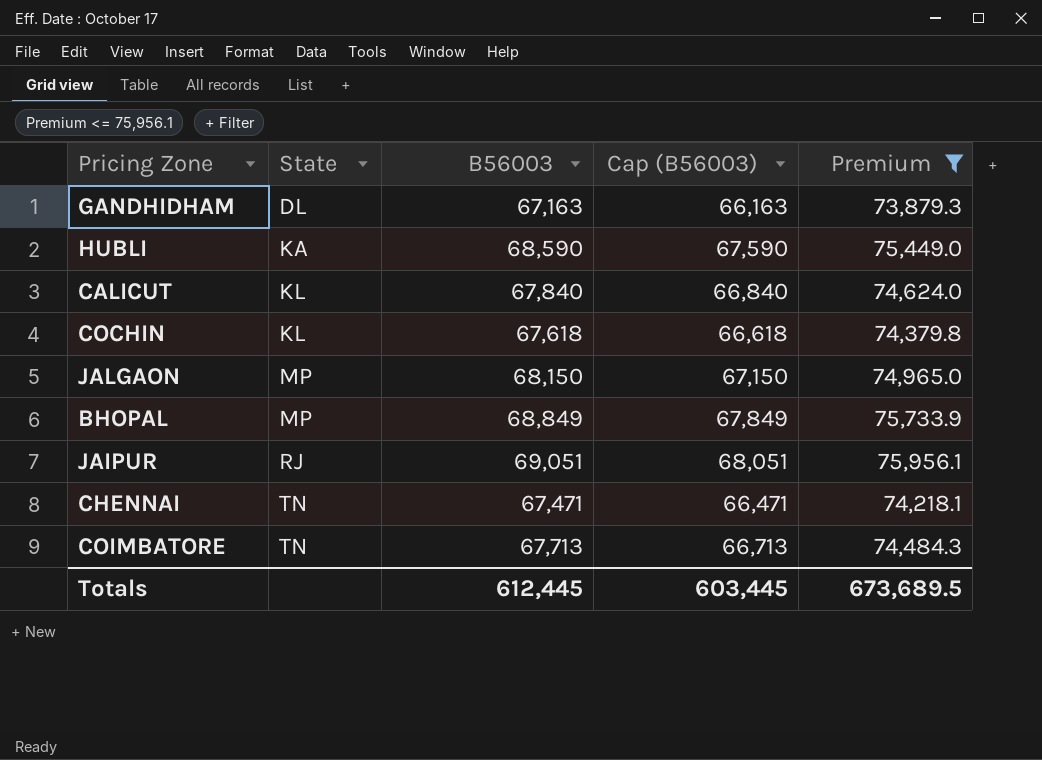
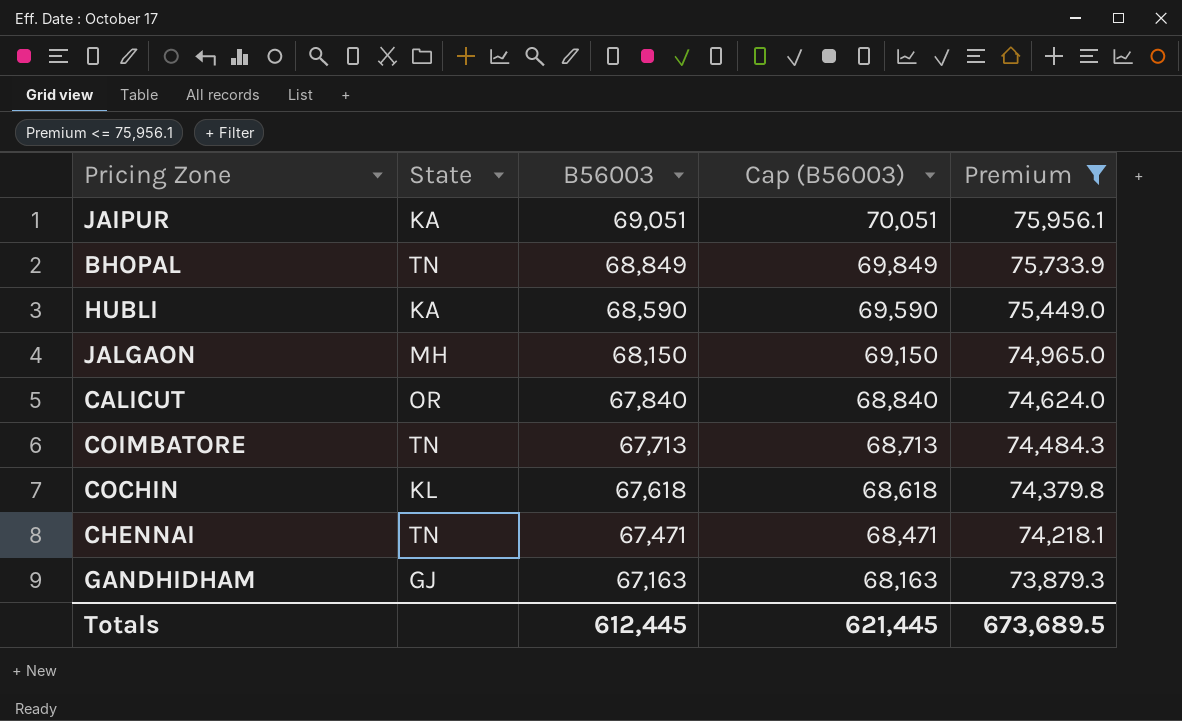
row order: State ascending -> B56003 descending
column Cap (B56003) | formula: [B56003] - 1000 -> [B56003] + 1000
JAIPUR | State: RJ -> KA
BHOPAL | State: MP -> TN
JALGAON | State: MP -> MH
CALICUT | State: KL -> OR
GANDHIDHAM | State: DL -> GJ
Totals | Cap (B56003): 603,445 -> 621,445

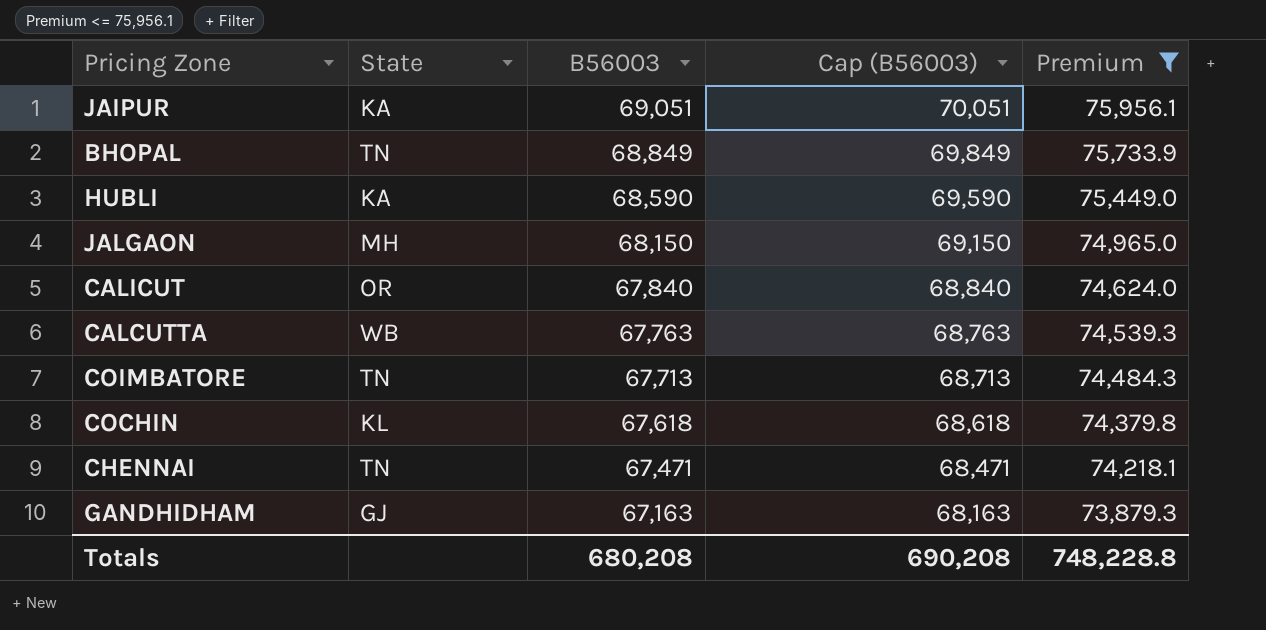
row CALCUTTA: none -> WB | 67,763 | 68,763 | 74,539.3
Totals | B56003: 612,445 -> 680,208
Totals | Cap (B56003): 621,445 -> 690,208
Totals | Premium: 673,689.5 -> 748,228.8

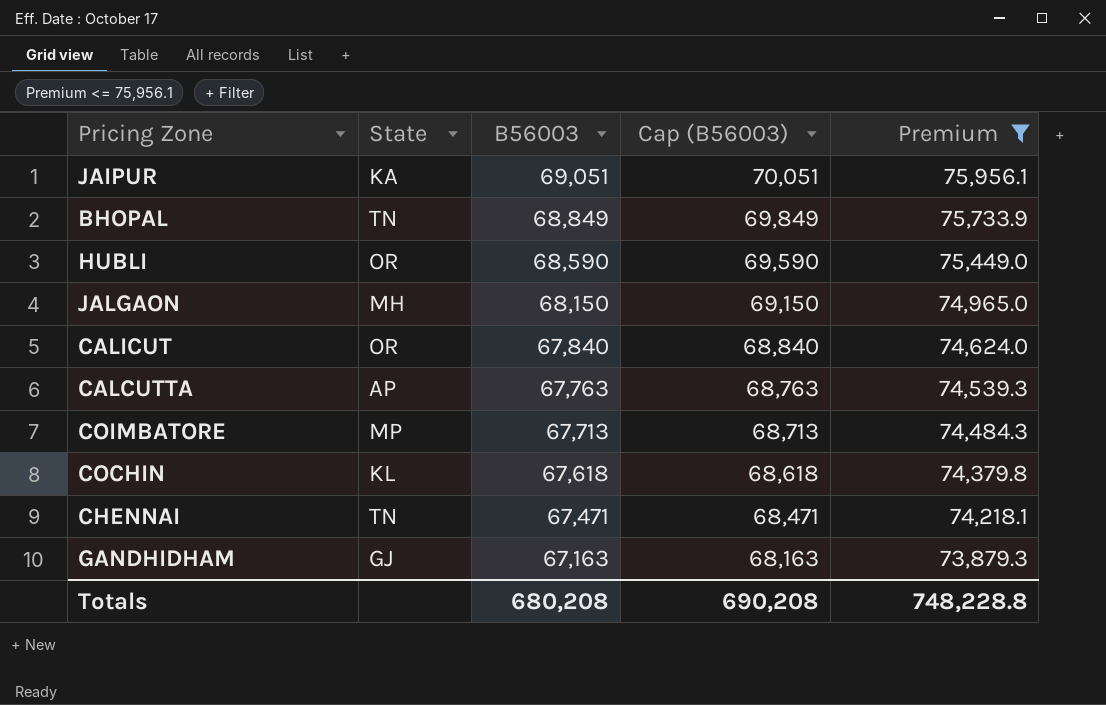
HUBLI | State: KA -> OR
CALCUTTA | State: WB -> AP
COIMBATORE | State: TN -> MP

